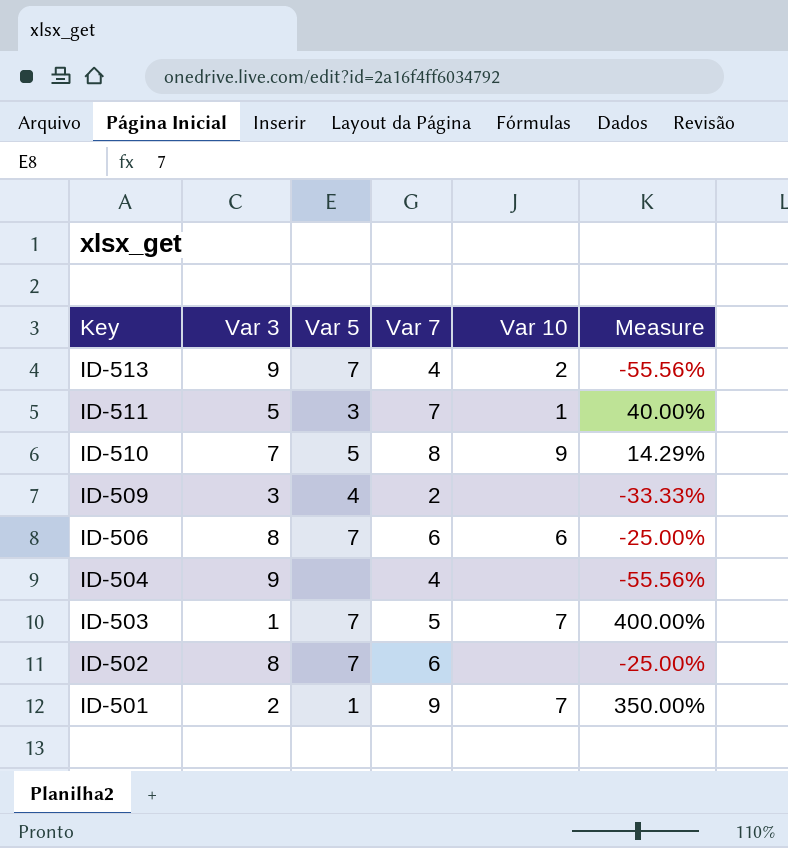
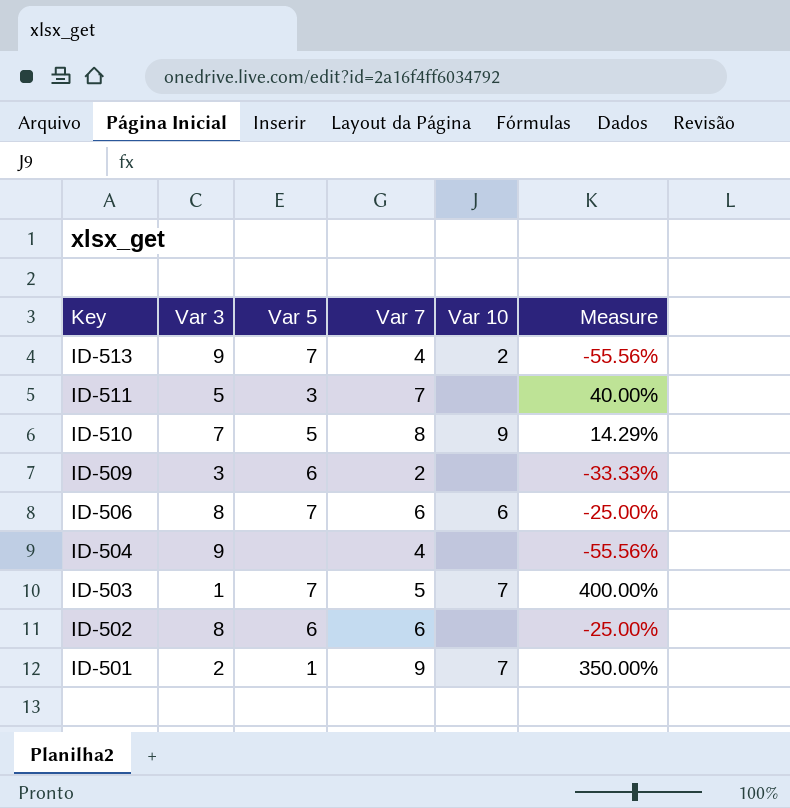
ID-511 | Var 10: 1 -> none
ID-509 | Var 5: 4 -> 6
ID-502 | Var 5: 7 -> 6

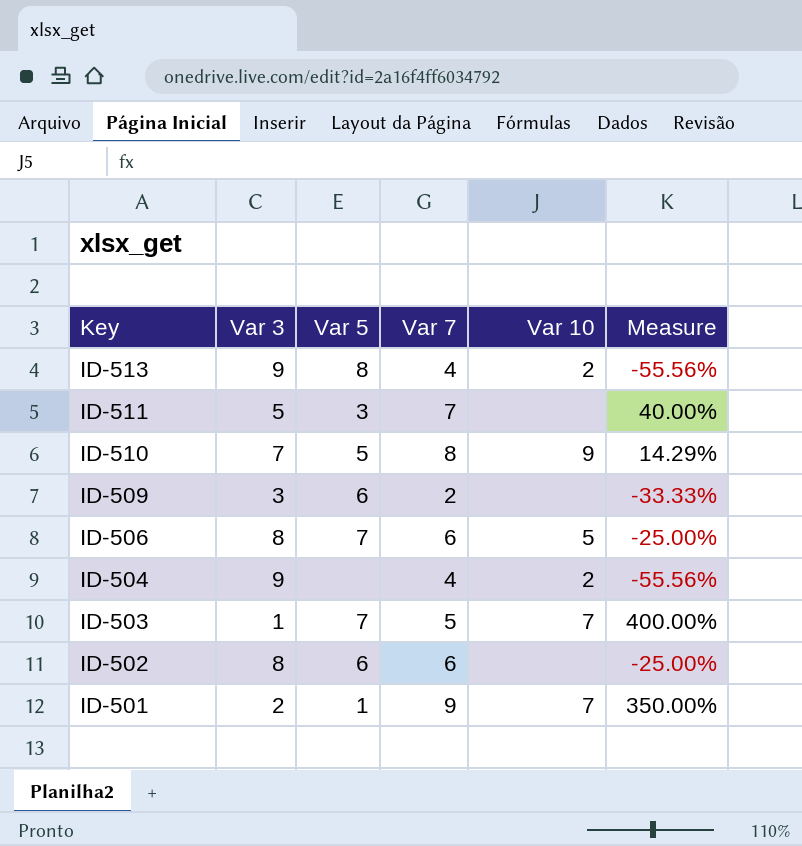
ID-513 | Var 5: 7 -> 8
ID-506 | Var 10: 6 -> 5
ID-504 | Var 10: none -> 2

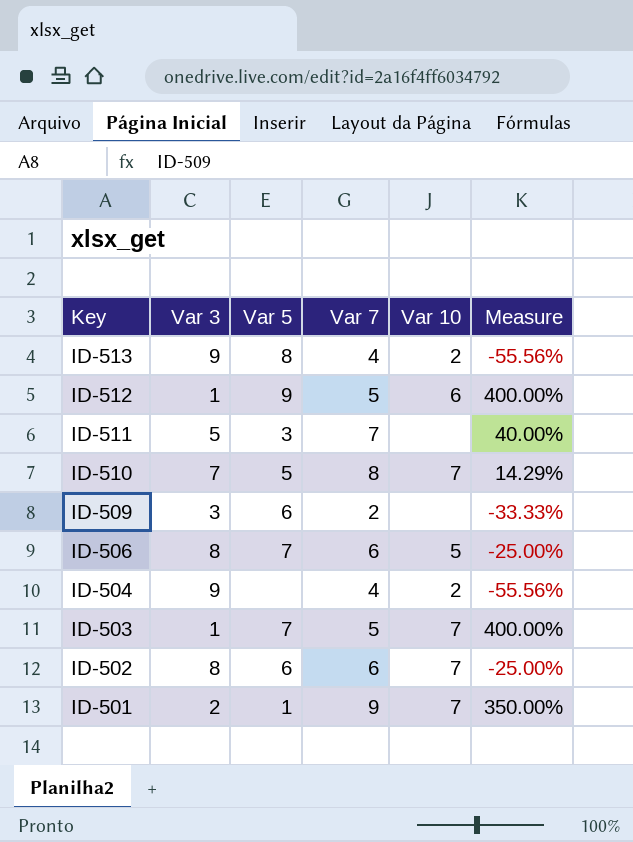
row ID-512: none -> 1 | 9 | 5 | 6 | 400.00%
ID-510 | Var 10: 9 -> 7
ID-502 | Var 10: none -> 7

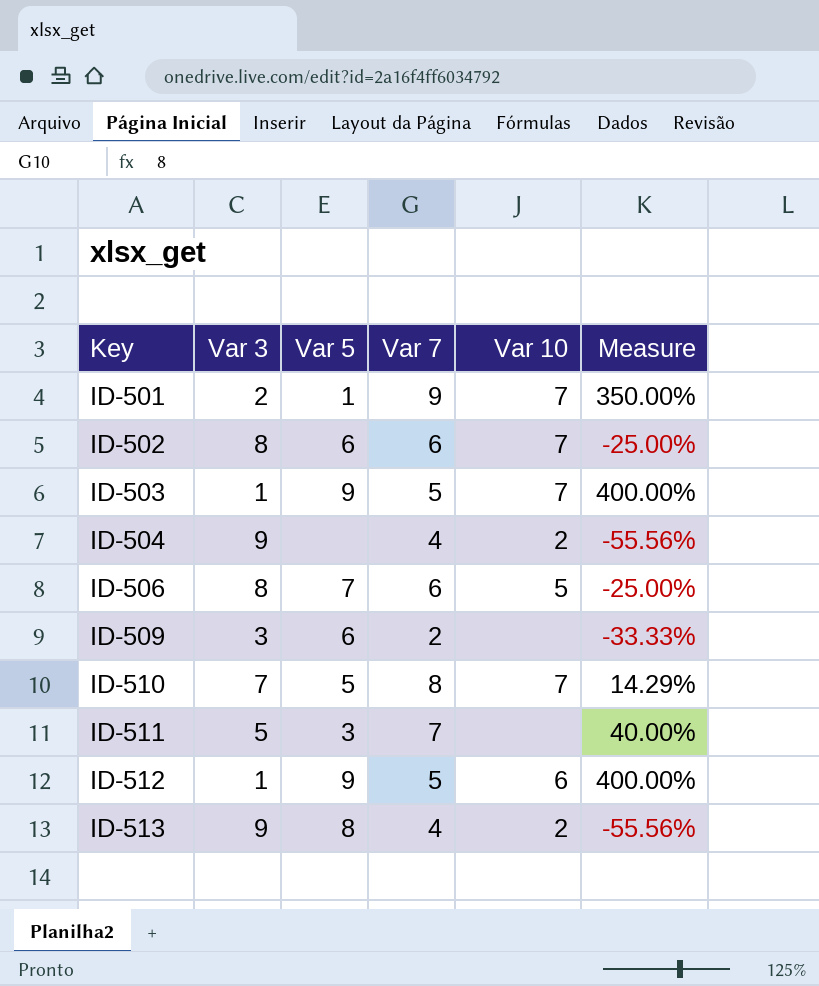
row order: Key descending -> Key ascending
ID-503 | Var 5: 7 -> 9

